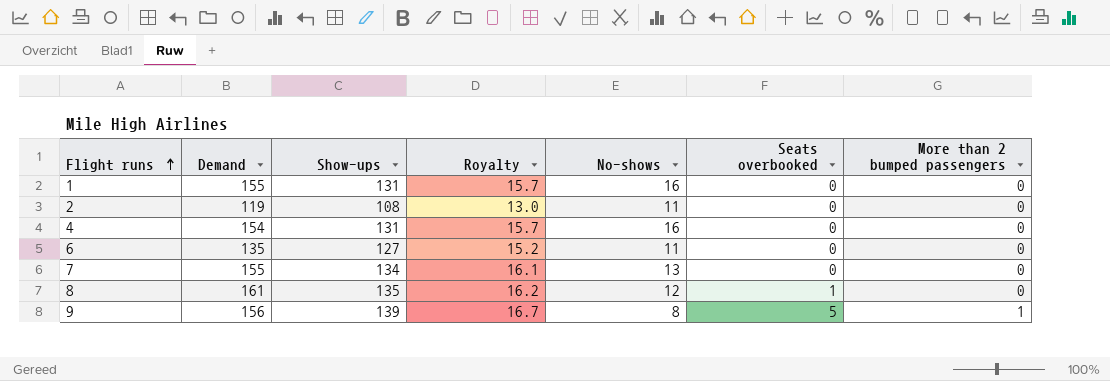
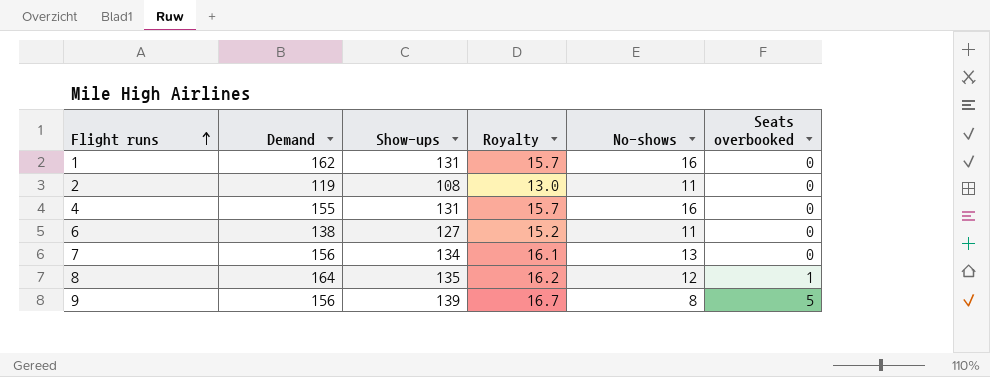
column More than 2 bumped passengers | position: 7 -> none
1 | Demand: 155 -> 162
4 | Demand: 154 -> 155
6 | Demand: 135 -> 138
7 | Demand: 155 -> 156
8 | Demand: 161 -> 164

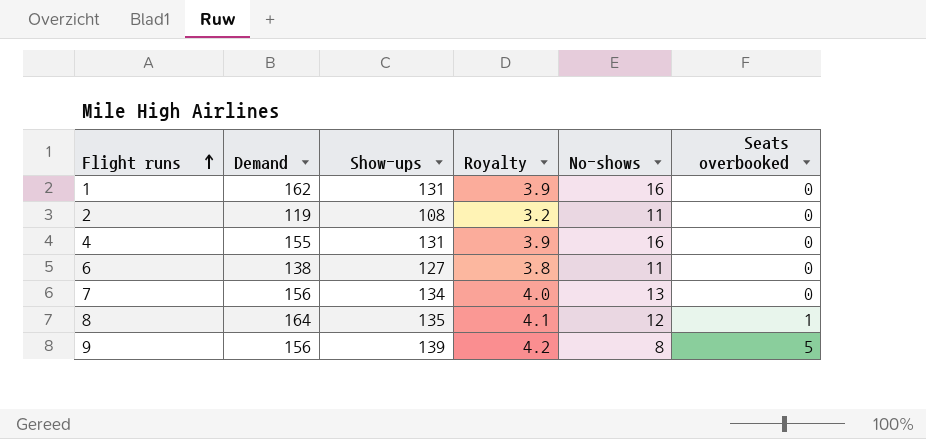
column Royalty | formula: [Show-ups] * 0.12 -> [Show-ups] * 0.03

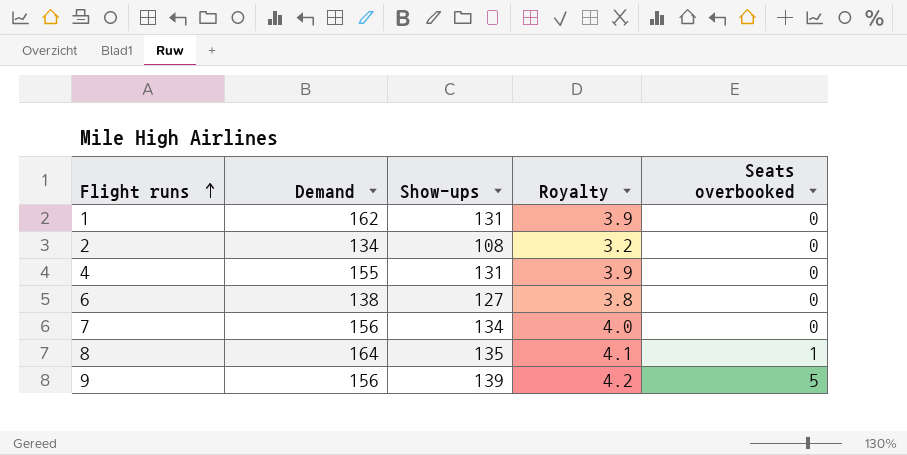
column No-shows | position: 5 -> none
2 | Demand: 119 -> 134

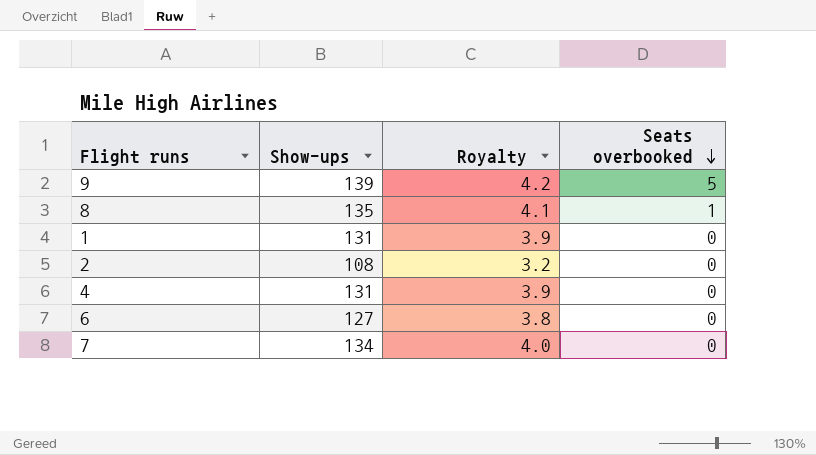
row order: Flight runs ascending -> Seats overbooked descending
column Demand | position: 2 -> none

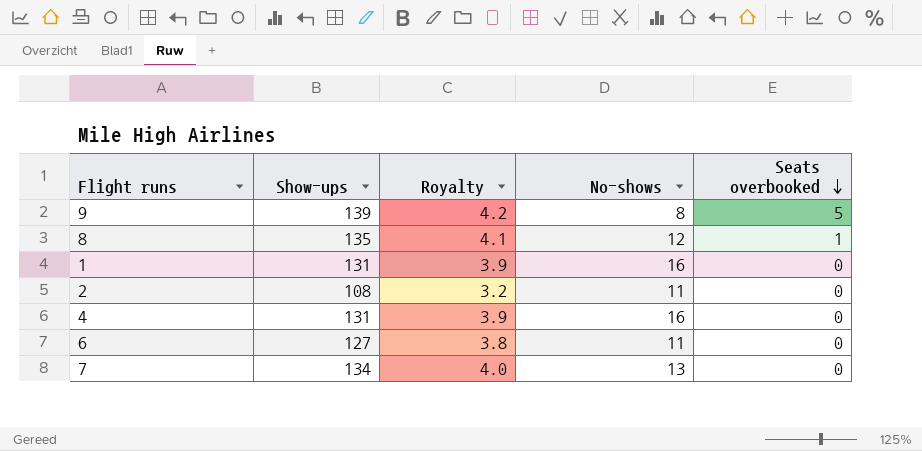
column No-shows | position: none -> 4

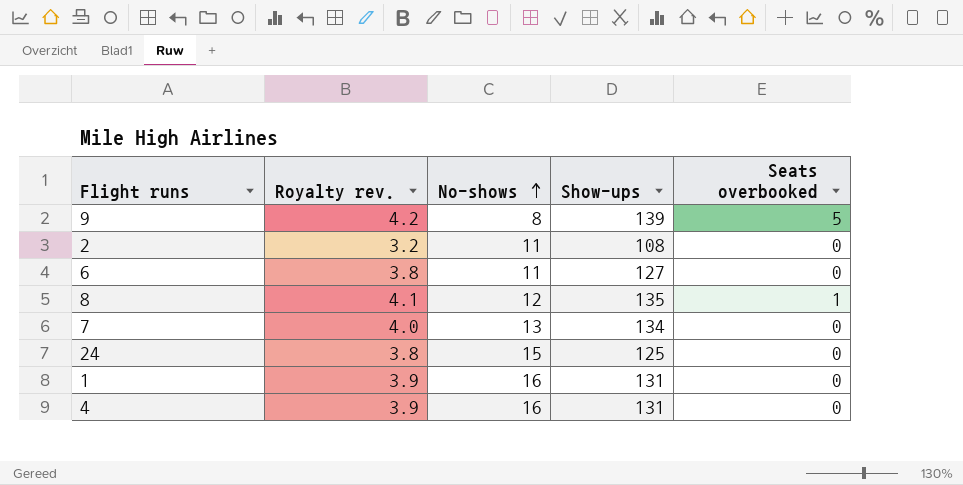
row order: Seats overbooked descending -> No-shows ascending
column name: Royalty -> Royalty rev.
column Show-ups | position: 2 -> 4
row 24: none -> 3.8 | 15 | 125 | 0

